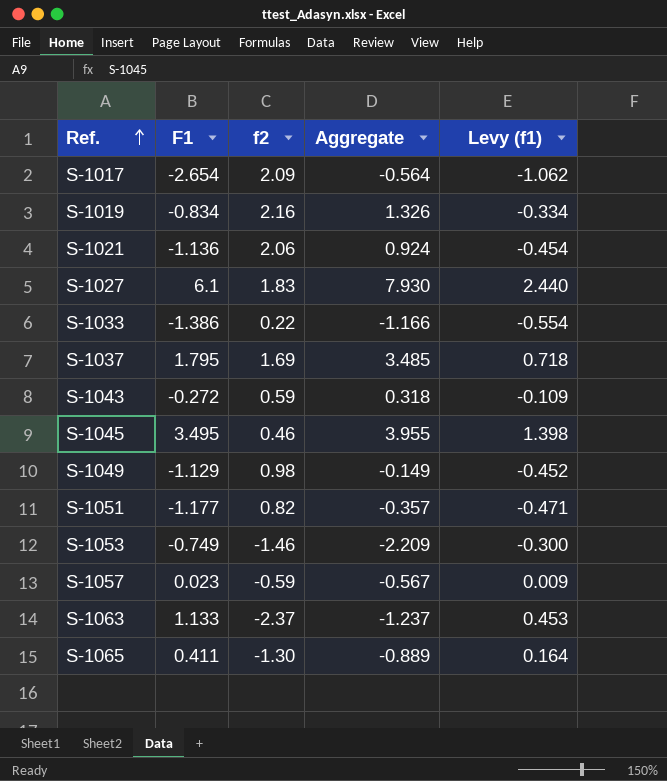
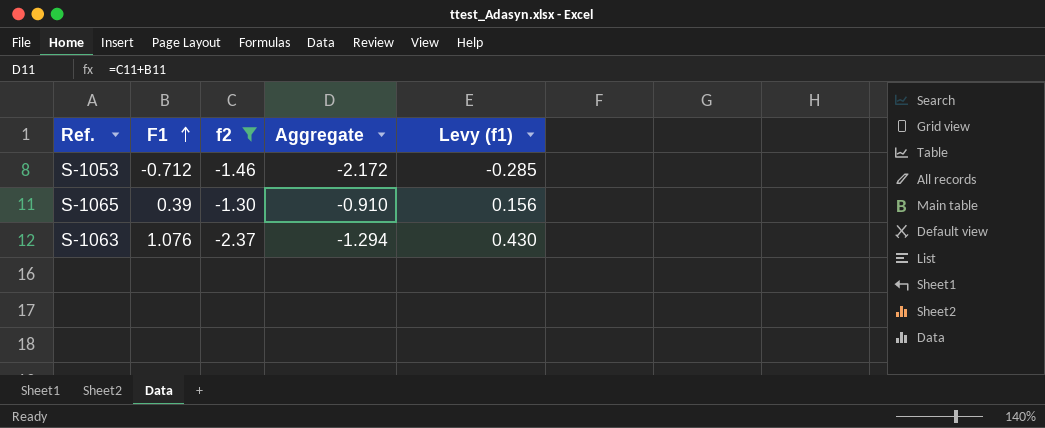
filter: none -> f2 <= -1.30
row order: Ref. ascending -> F1 ascending
S-1053 | F1: -0.749 -> -0.712
S-1053 | Aggregate: -2.209 -> -2.172
S-1053 | Levy (f1): -0.300 -> -0.285
S-1065 | F1: 0.411 -> 0.39
S-1065 | Aggregate: -0.889 -> -0.910
S-1065 | Levy (f1): 0.164 -> 0.156
S-1063 | F1: 1.133 -> 1.076
S-1063 | Aggregate: -1.237 -> -1.294
S-1063 | Levy (f1): 0.453 -> 0.430

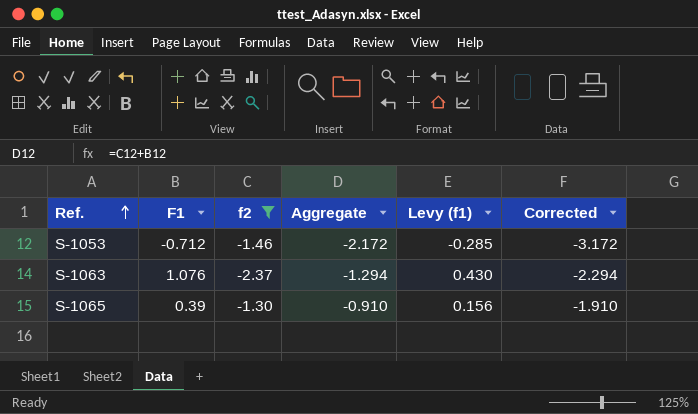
row order: F1 ascending -> Ref. ascending
column Corrected | formula: none -> [Aggregate] - 1

